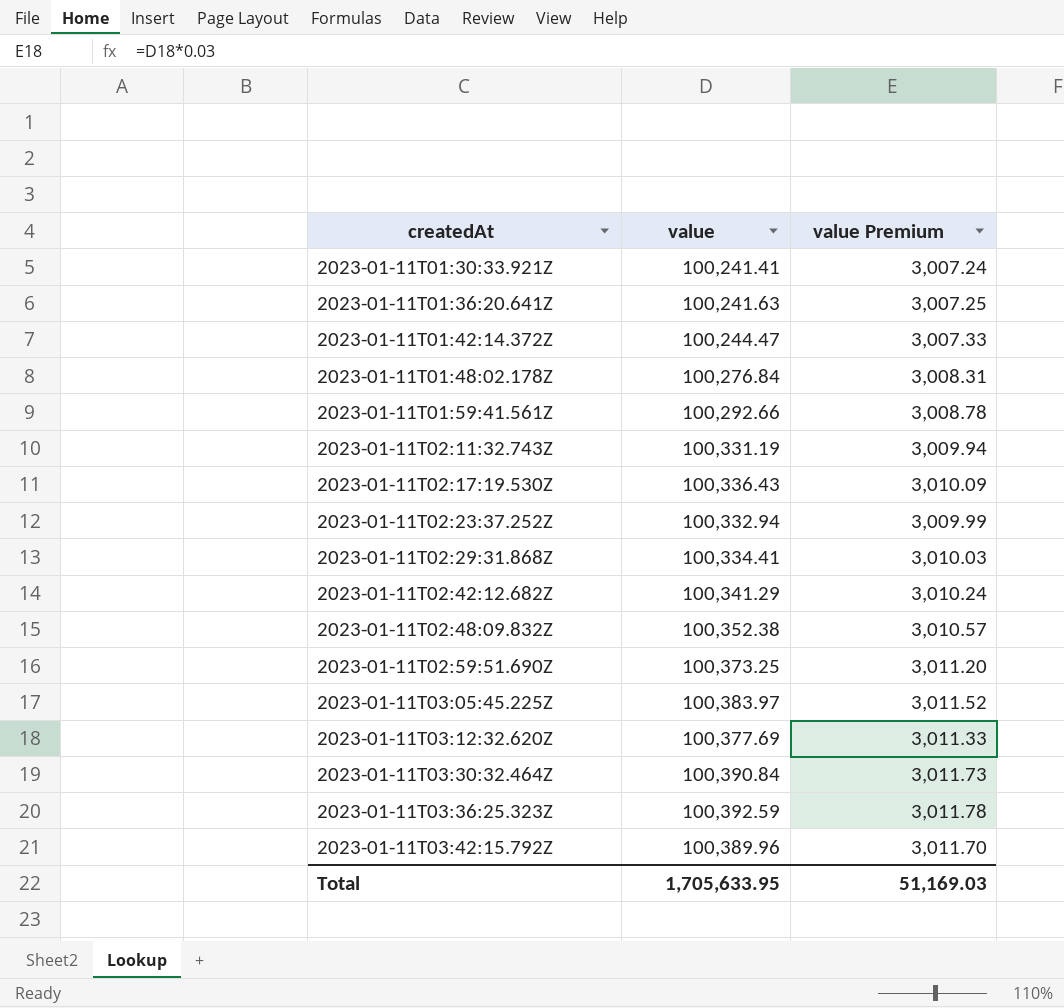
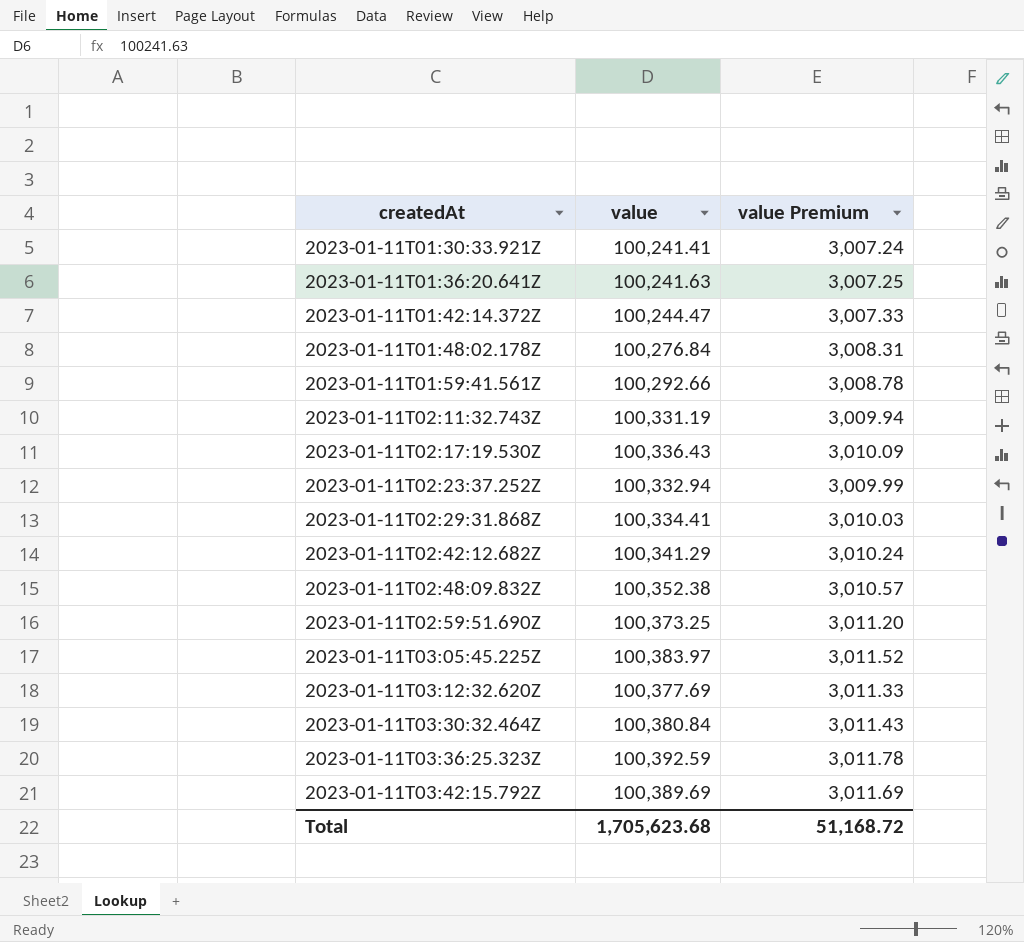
2023-01-11T03:30:32.464Z | value: 100,390.84 -> 100,380.84
2023-01-11T03:30:32.464Z | value Premium: 3,011.73 -> 3,011.43
2023-01-11T03:42:15.792Z | value: 100,389.96 -> 100,389.69
2023-01-11T03:42:15.792Z | value Premium: 3,011.70 -> 3,011.69
Total | value: 1,705,633.95 -> 1,705,623.68
Total | value Premium: 51,169.03 -> 51,168.72

